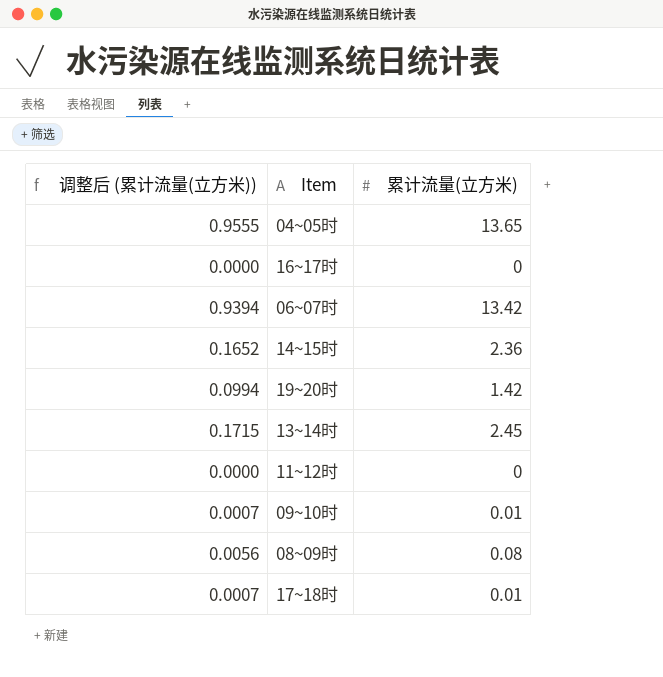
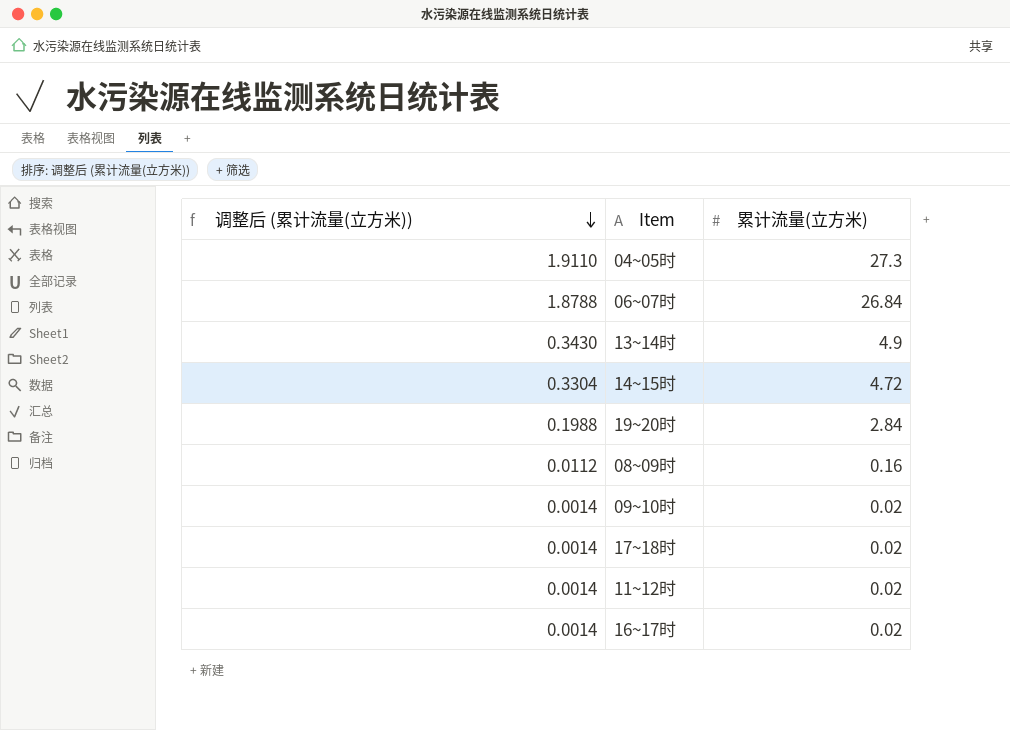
row order: none -> 调整后 (累计流量(立方米)) descending
04~05时 | 调整后 (累计流量(立方米)): 0.9555 -> 1.9110
04~05时 | 累计流量(立方米): 13.65 -> 27.3
06~07时 | 调整后 (累计流量(立方米)): 0.9394 -> 1.8788
06~07时 | 累计流量(立方米): 13.42 -> 26.84
13~14时 | 调整后 (累计流量(立方米)): 0.1715 -> 0.3430
13~14时 | 累计流量(立方米): 2.45 -> 4.9
14~15时 | 调整后 (累计流量(立方米)): 0.1652 -> 0.3304
14~15时 | 累计流量(立方米): 2.36 -> 4.72
19~20时 | 调整后 (累计流量(立方米)): 0.0994 -> 0.1988
19~20时 | 累计流量(立方米): 1.42 -> 2.84
08~09时 | 调整后 (累计流量(立方米)): 0.0056 -> 0.0112
08~09时 | 累计流量(立方米): 0.08 -> 0.16
09~10时 | 调整后 (累计流量(立方米)): 0.0007 -> 0.0014
09~10时 | 累计流量(立方米): 0.01 -> 0.02
17~18时 | 调整后 (累计流量(立方米)): 0.0007 -> 0.0014
17~18时 | 累计流量(立方米): 0.01 -> 0.02
11~12时 | 调整后 (累计流量(立方米)): 0.0000 -> 0.0014
11~12时 | 累计流量(立方米): 0 -> 0.02
16~17时 | 调整后 (累计流量(立方米)): 0.0000 -> 0.0014
16~17时 | 累计流量(立方米): 0 -> 0.02

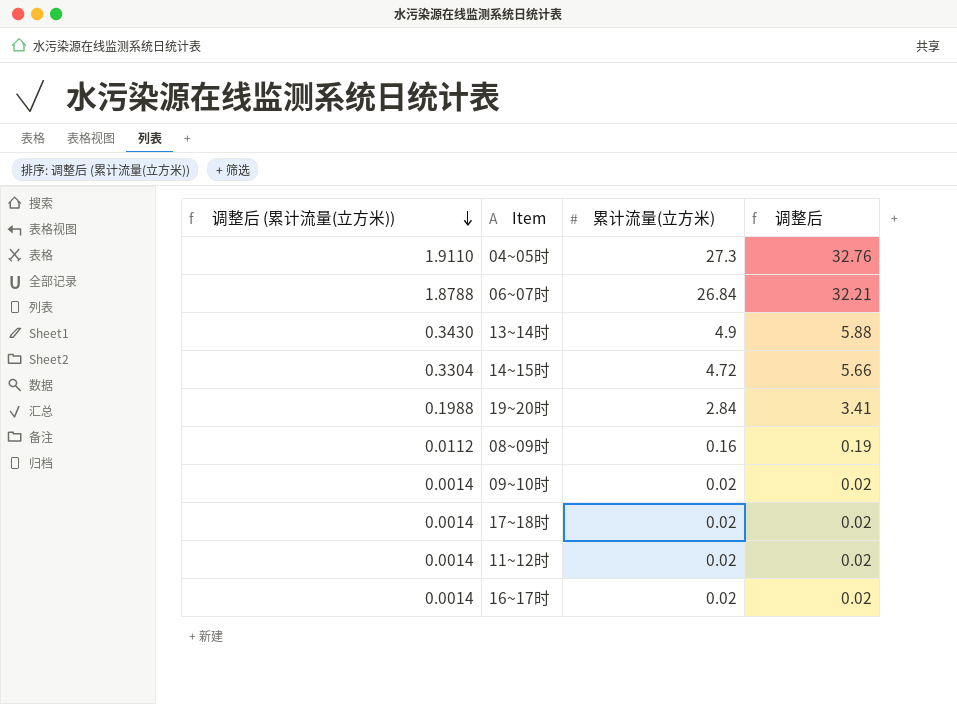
column 调整后 | formula: none -> [累计流量(立方米)] * 1.2

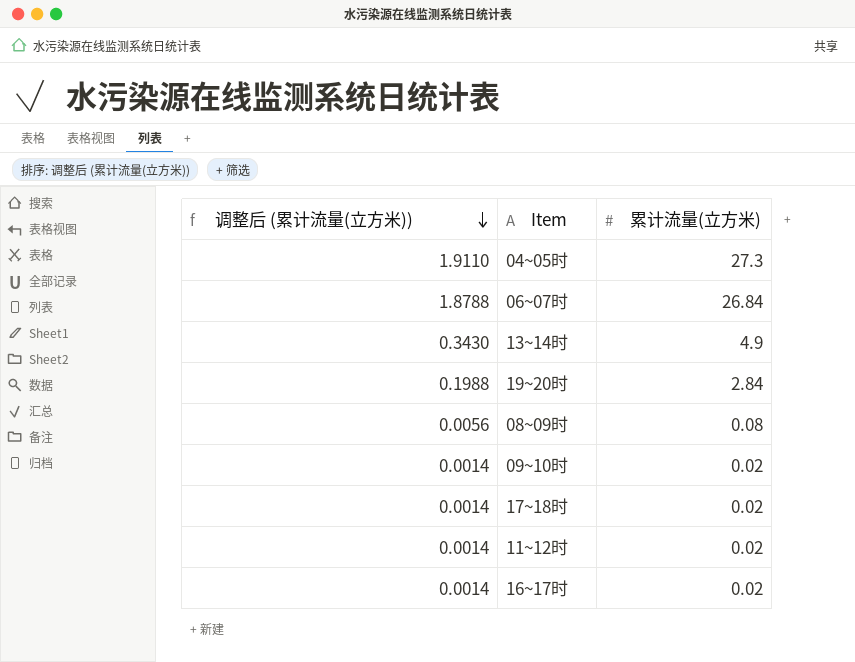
column 调整后 | formula: [累计流量(立方米)] * 1.2 -> none
row 14~15时: 0.3304 | 4.72 | 5.66 -> none
08~09时 | 调整后 (累计流量(立方米)): 0.0112 -> 0.0056
08~09时 | 累计流量(立方米): 0.16 -> 0.08

